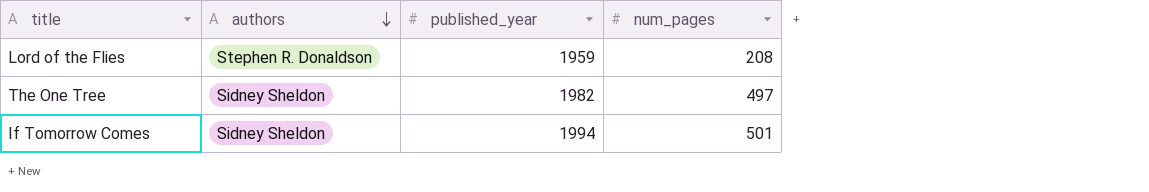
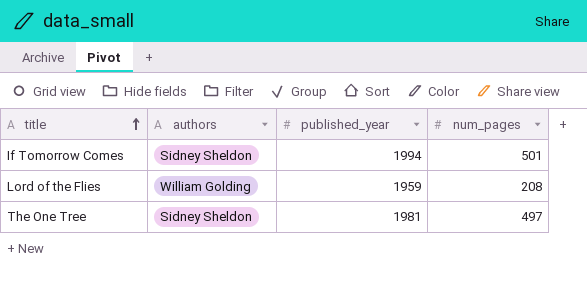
row order: authors descending -> title ascending
Lord of the Flies | authors: Stephen R. Donaldson -> William Golding
The One Tree | published_year: 1982 -> 1981

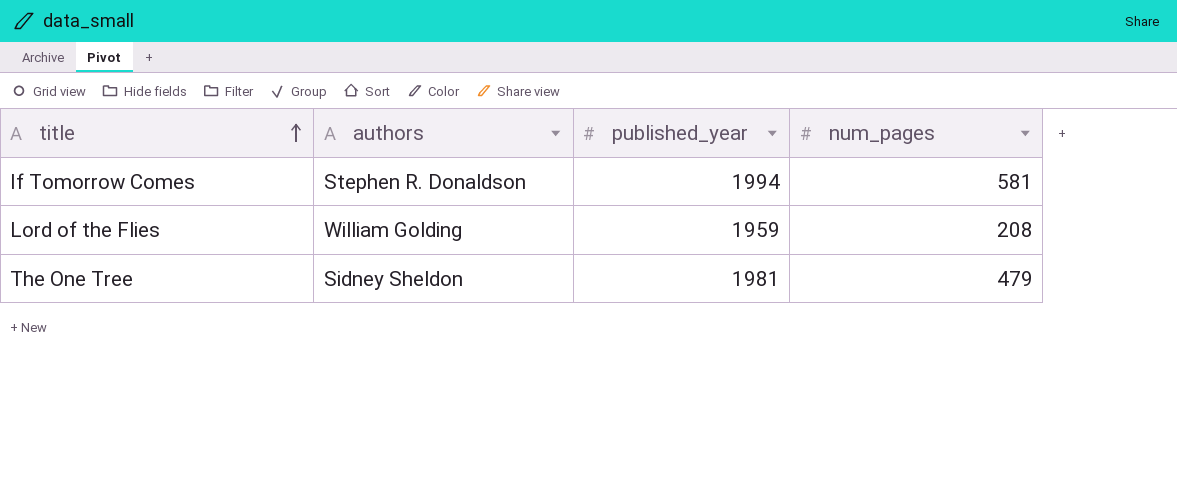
If Tomorrow Comes | authors: Sidney Sheldon -> Stephen R. Donaldson
If Tomorrow Comes | num_pages: 501 -> 581
The One Tree | num_pages: 497 -> 479

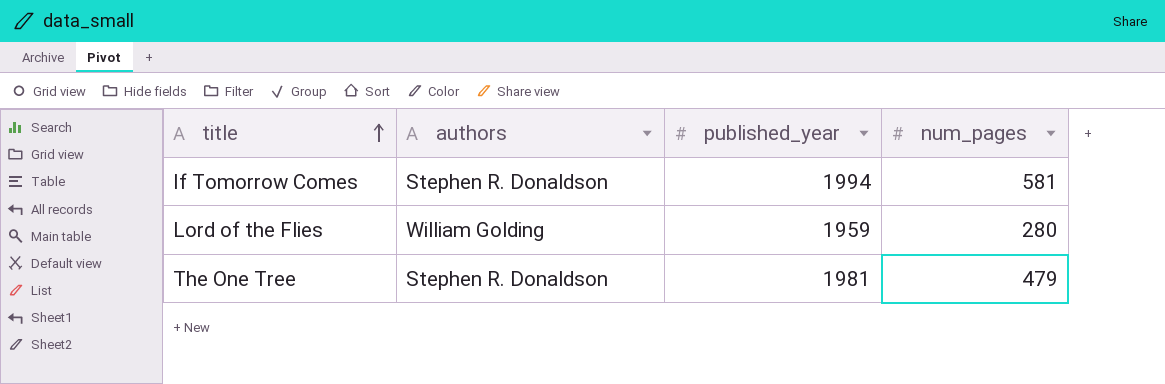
Lord of the Flies | num_pages: 208 -> 280
The One Tree | authors: Sidney Sheldon -> Stephen R. Donaldson

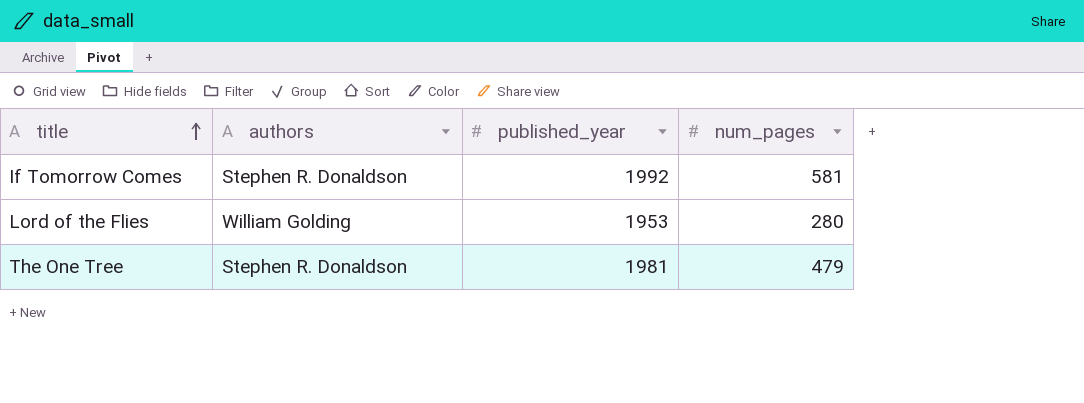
If Tomorrow Comes | published_year: 1994 -> 1992
Lord of the Flies | published_year: 1959 -> 1953

